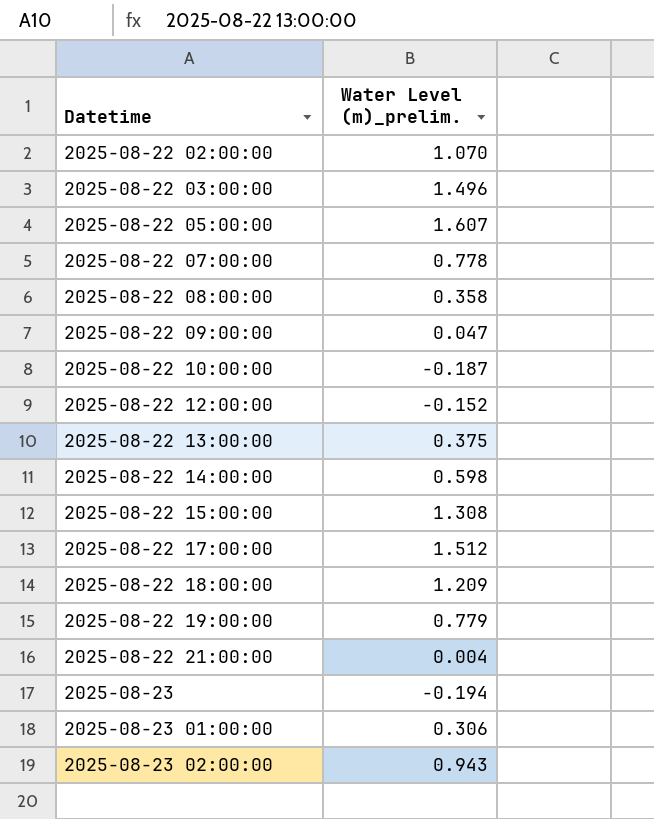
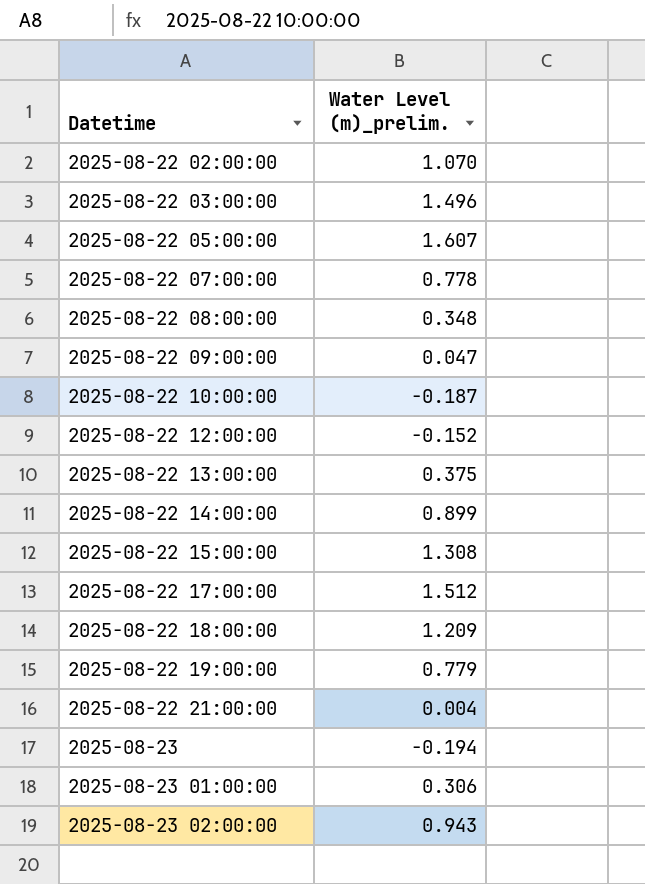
2025-08-22 08:00:00 | Water Level (m)_prelim.: 0.358 -> 0.348
2025-08-22 14:00:00 | Water Level (m)_prelim.: 0.598 -> 0.899

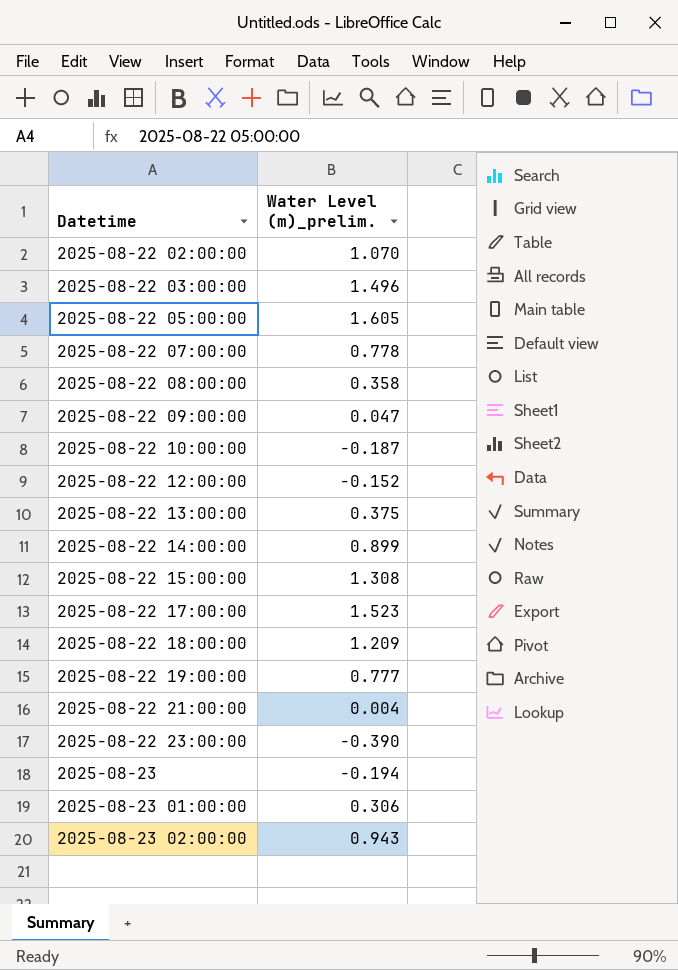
2025-08-22 05:00:00 | Water Level (m)_prelim.: 1.607 -> 1.605
2025-08-22 08:00:00 | Water Level (m)_prelim.: 0.348 -> 0.358
2025-08-22 17:00:00 | Water Level (m)_prelim.: 1.512 -> 1.523
2025-08-22 19:00:00 | Water Level (m)_prelim.: 0.779 -> 0.777
row 2025-08-22 23:00:00: none -> -0.390

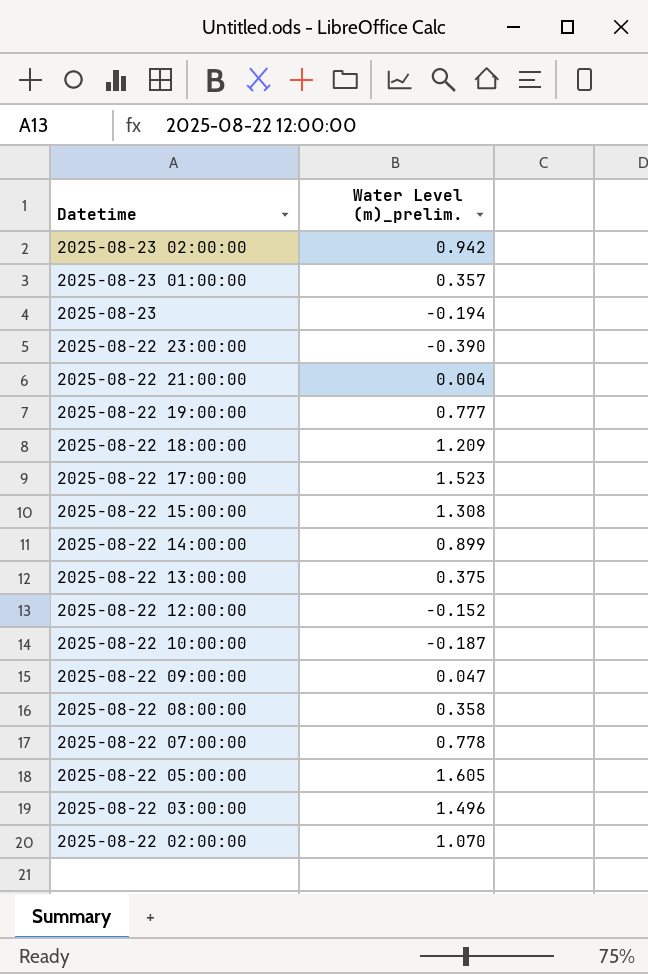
row order: Datetime ascending -> Datetime descending
2025-08-23 02:00:00 | Water Level (m)_prelim.: 0.943 -> 0.942
2025-08-23 01:00:00 | Water Level (m)_prelim.: 0.306 -> 0.357

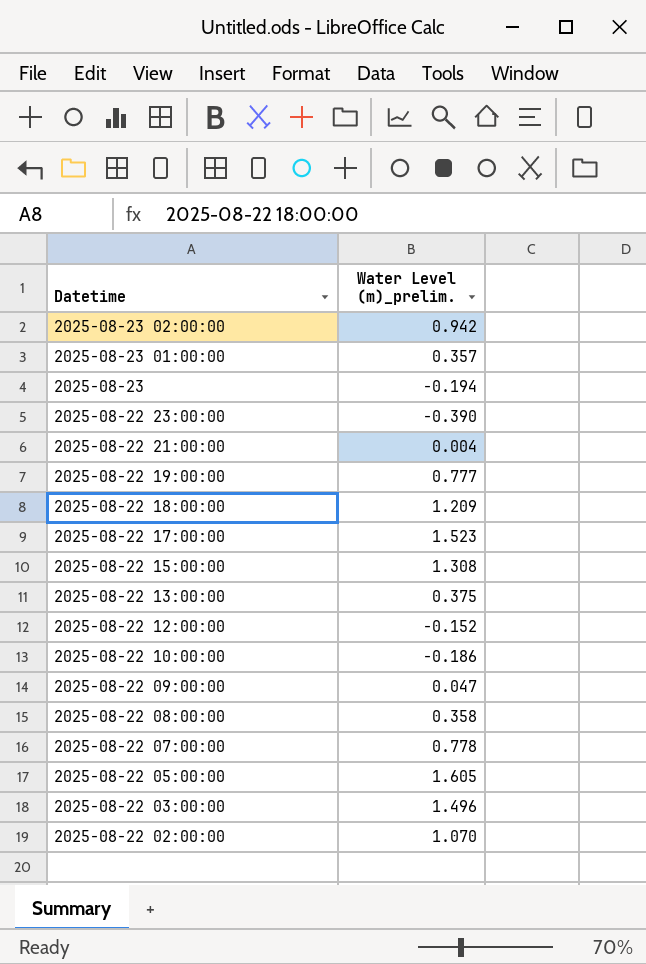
row 2025-08-22 14:00:00: 0.899 -> none
2025-08-22 10:00:00 | Water Level (m)_prelim.: -0.187 -> -0.186

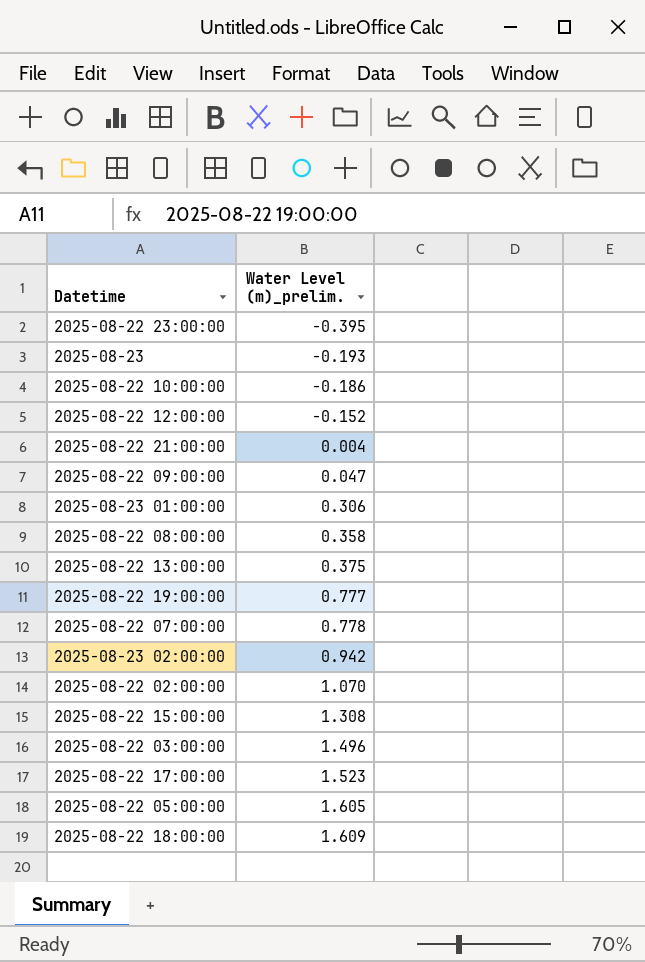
row order: Datetime descending -> Water Level (m)_prelim. ascending
2025-08-22 23:00:00 | Water Level (m)_prelim.: -0.390 -> -0.395
2025-08-23 | Water Level (m)_prelim.: -0.194 -> -0.193
2025-08-23 01:00:00 | Water Level (m)_prelim.: 0.357 -> 0.306
2025-08-22 18:00:00 | Water Level (m)_prelim.: 1.209 -> 1.609

